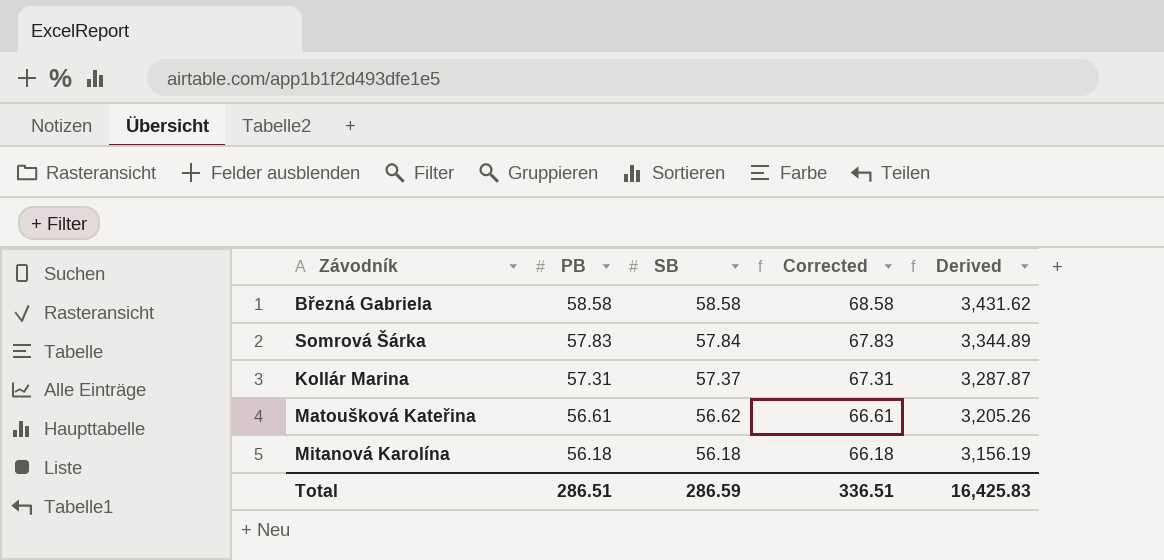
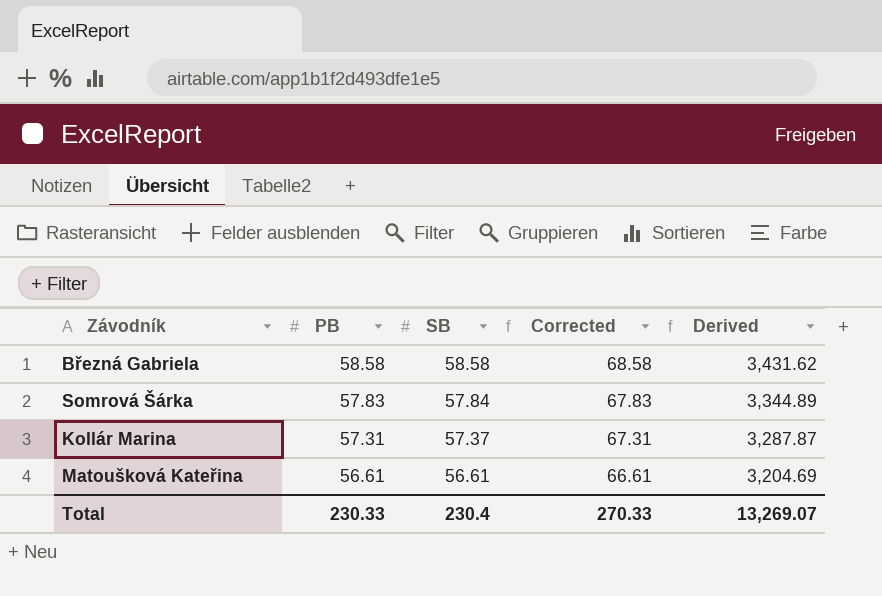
row Mitanová Karolína: 56.18 | 56.18 | 66.18 | 3,156.19 -> none
Matoušková Kateřina | SB: 56.62 -> 56.61
Matoušková Kateřina | Derived: 3,205.26 -> 3,204.69
Total | PB: 286.51 -> 230.33
Total | SB: 286.59 -> 230.4
Total | Corrected: 336.51 -> 270.33
Total | Derived: 16,425.83 -> 13,269.07

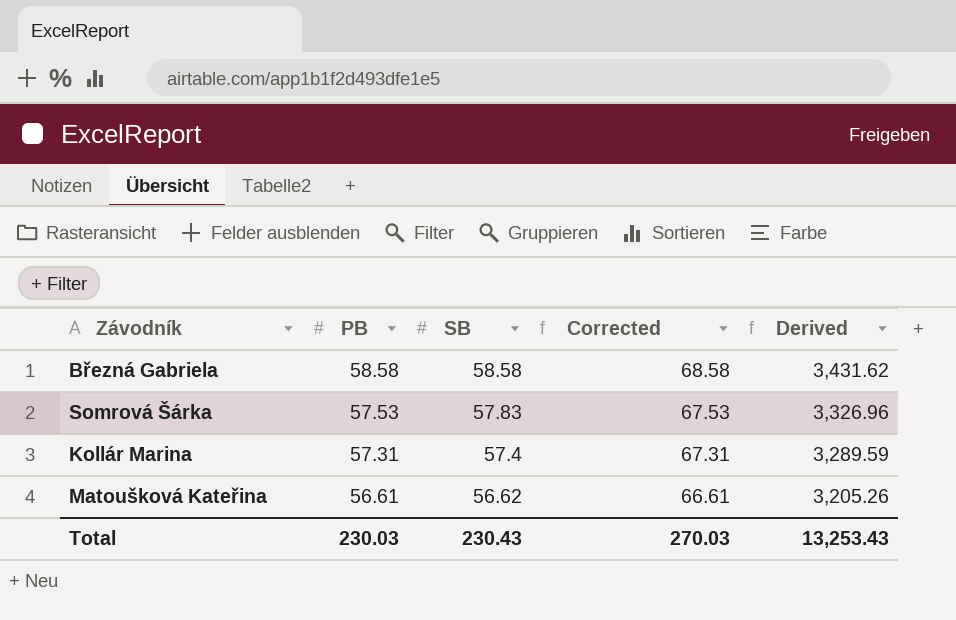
Somrová Šárka | PB: 57.83 -> 57.53
Somrová Šárka | SB: 57.84 -> 57.83
Somrová Šárka | Corrected: 67.83 -> 67.53
Somrová Šárka | Derived: 3,344.89 -> 3,326.96
Kollár Marina | SB: 57.37 -> 57.4
Kollár Marina | Derived: 3,287.87 -> 3,289.59
Matoušková Kateřina | SB: 56.61 -> 56.62
Matoušková Kateřina | Derived: 3,204.69 -> 3,205.26
Total | PB: 230.33 -> 230.03
Total | SB: 230.4 -> 230.43
Total | Corrected: 270.33 -> 270.03
Total | Derived: 13,269.07 -> 13,253.43

